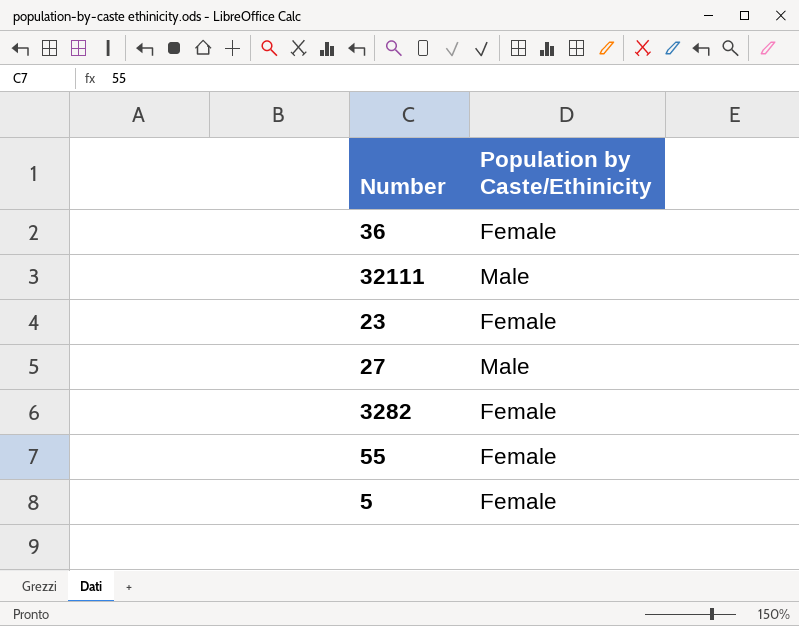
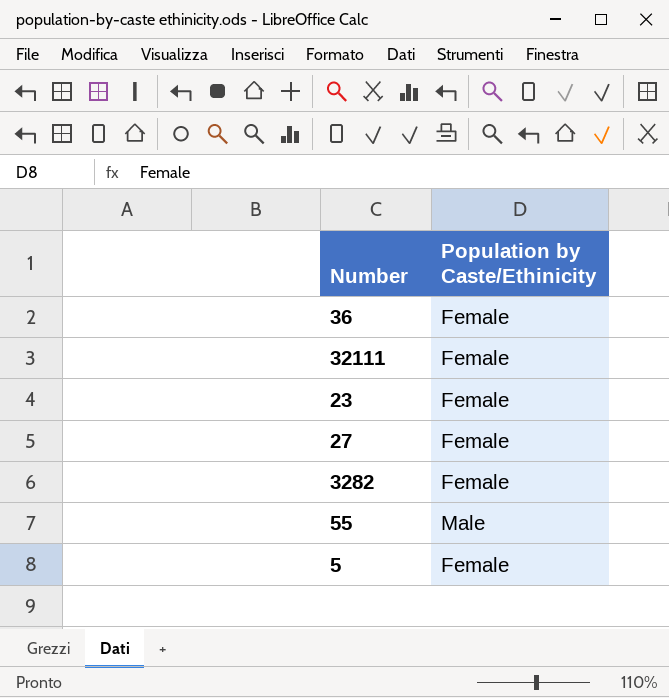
32111 | Population by Caste/Ethinicity: Male -> Female
27 | Population by Caste/Ethinicity: Male -> Female
55 | Population by Caste/Ethinicity: Female -> Male

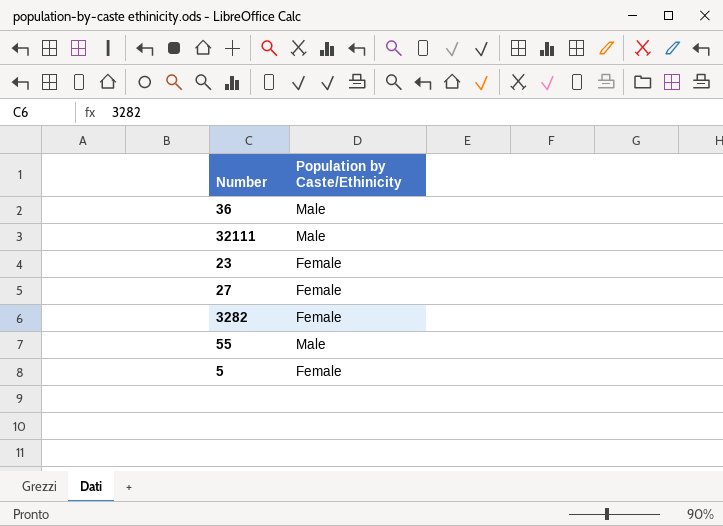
36 | Population by Caste/Ethinicity: Female -> Male
32111 | Population by Caste/Ethinicity: Female -> Male

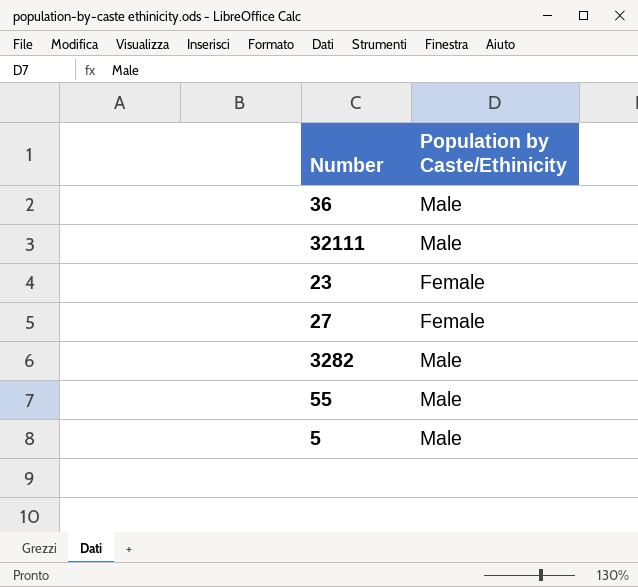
3282 | Population by Caste/Ethinicity: Female -> Male
5 | Population by Caste/Ethinicity: Female -> Male

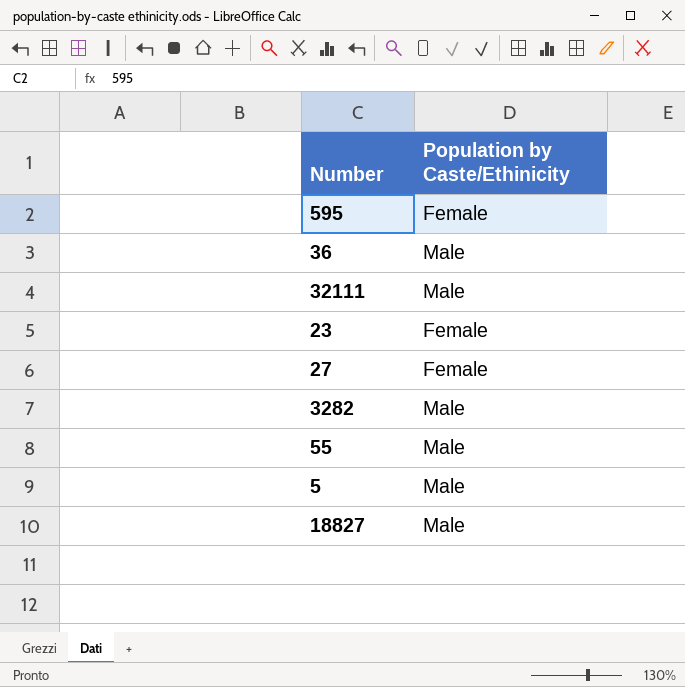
row 595: none -> Female
row 18827: none -> Male

